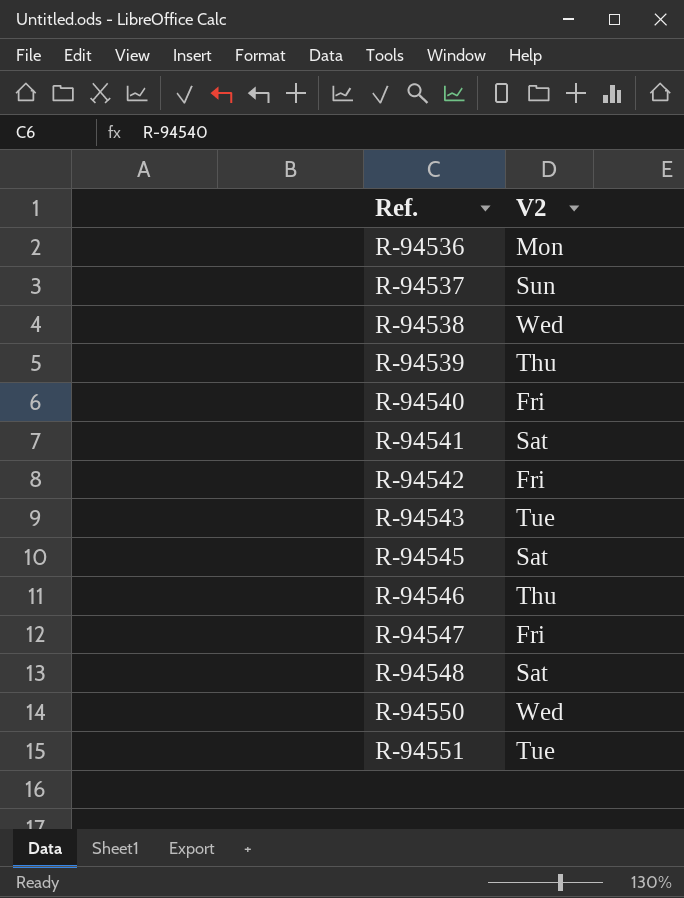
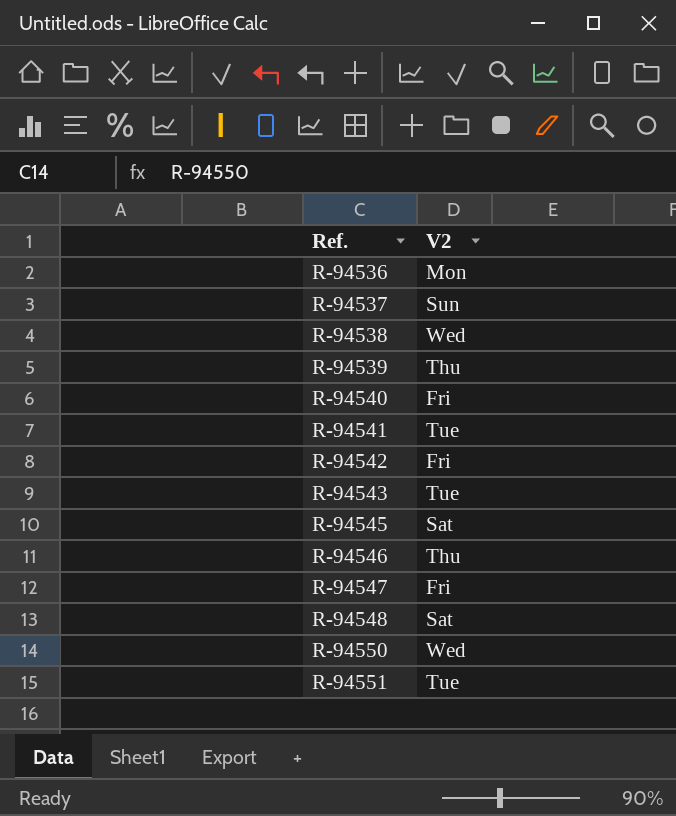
R-94541 | V2: Sat -> Tue

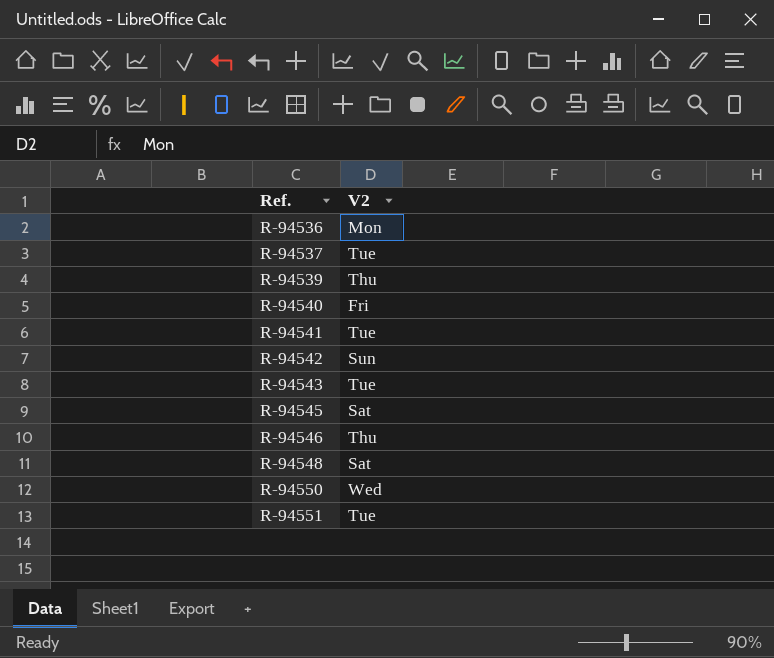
row R-94538: Wed -> none
row R-94547: Fri -> none
R-94537 | V2: Sun -> Tue
R-94542 | V2: Fri -> Sun

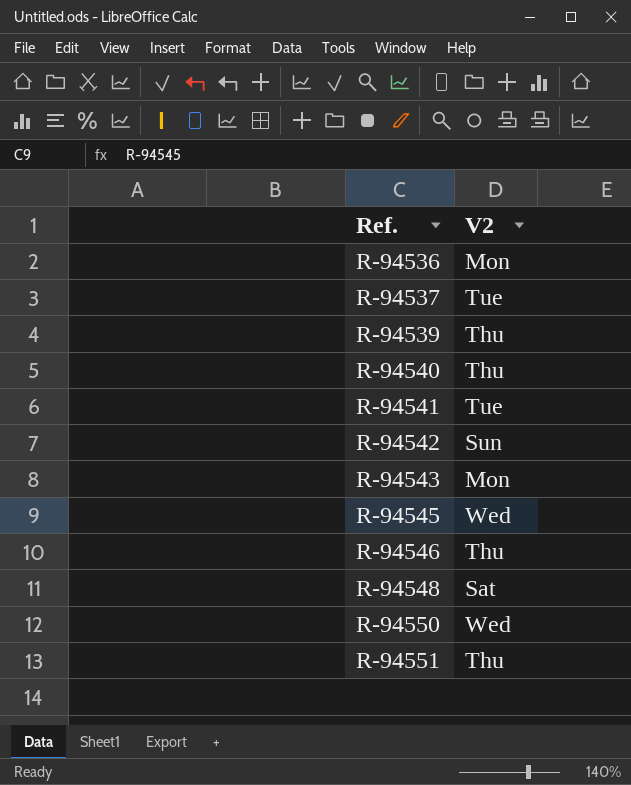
R-94540 | V2: Fri -> Thu
R-94543 | V2: Tue -> Mon
R-94545 | V2: Sat -> Wed
R-94551 | V2: Tue -> Thu

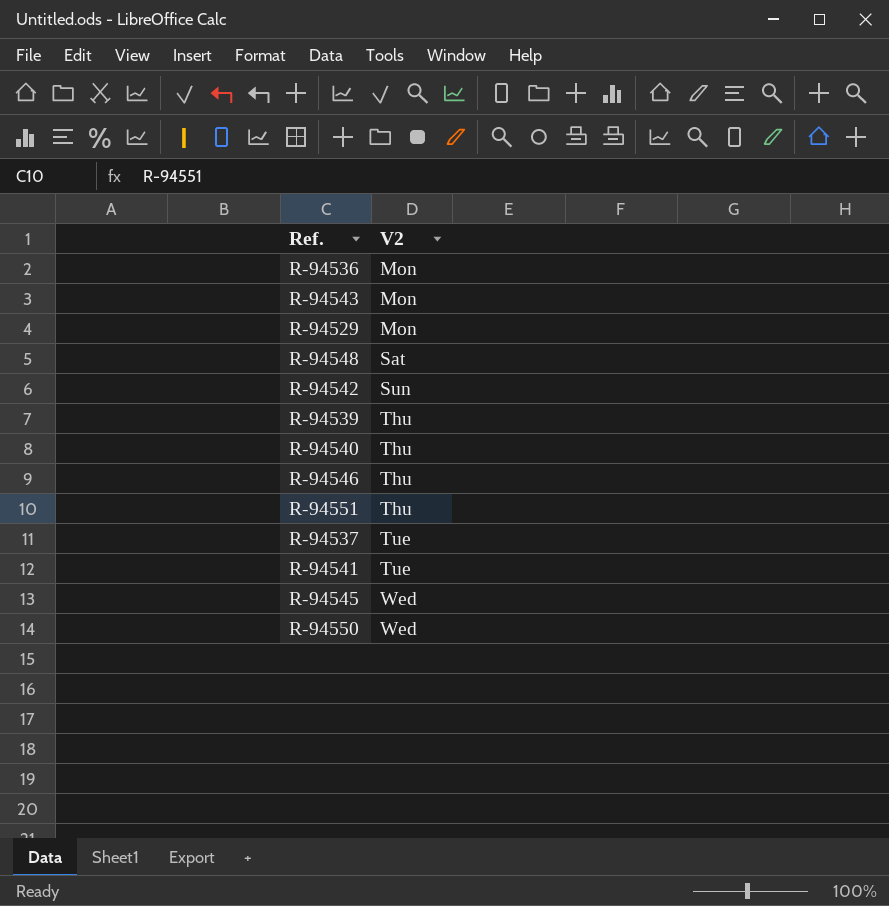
row order: Ref. ascending -> V2 ascending
row R-94529: none -> Mon

